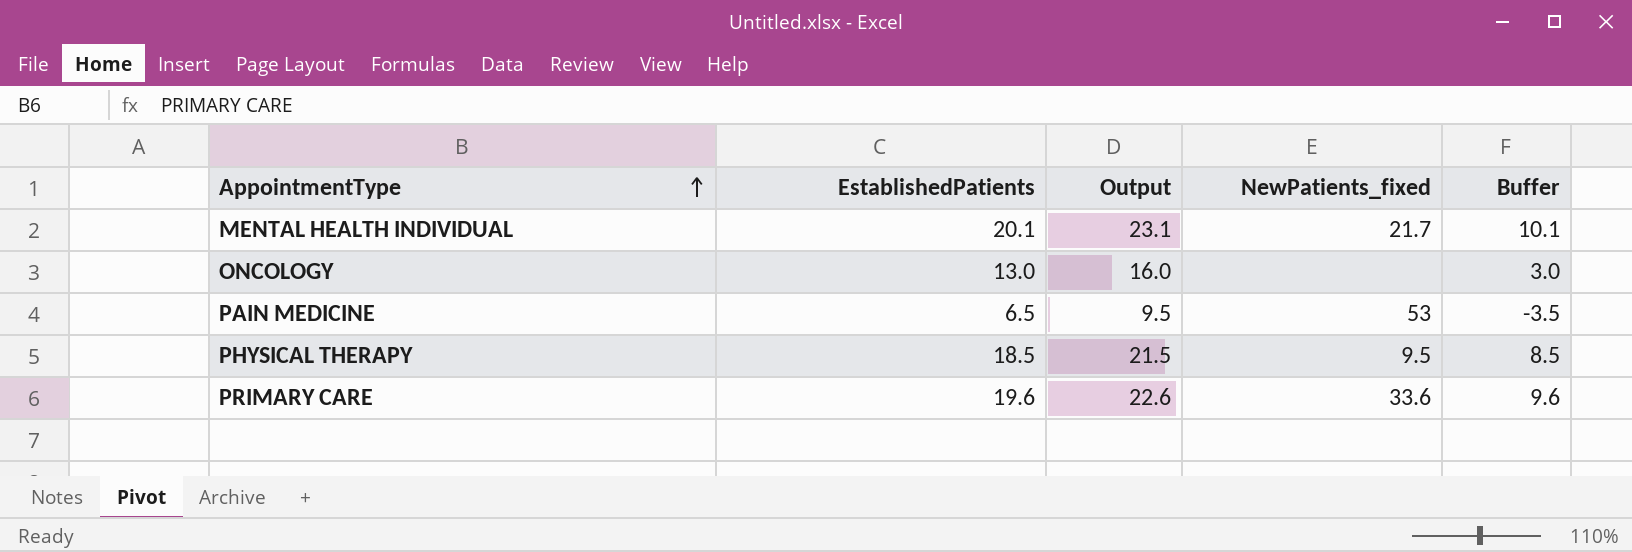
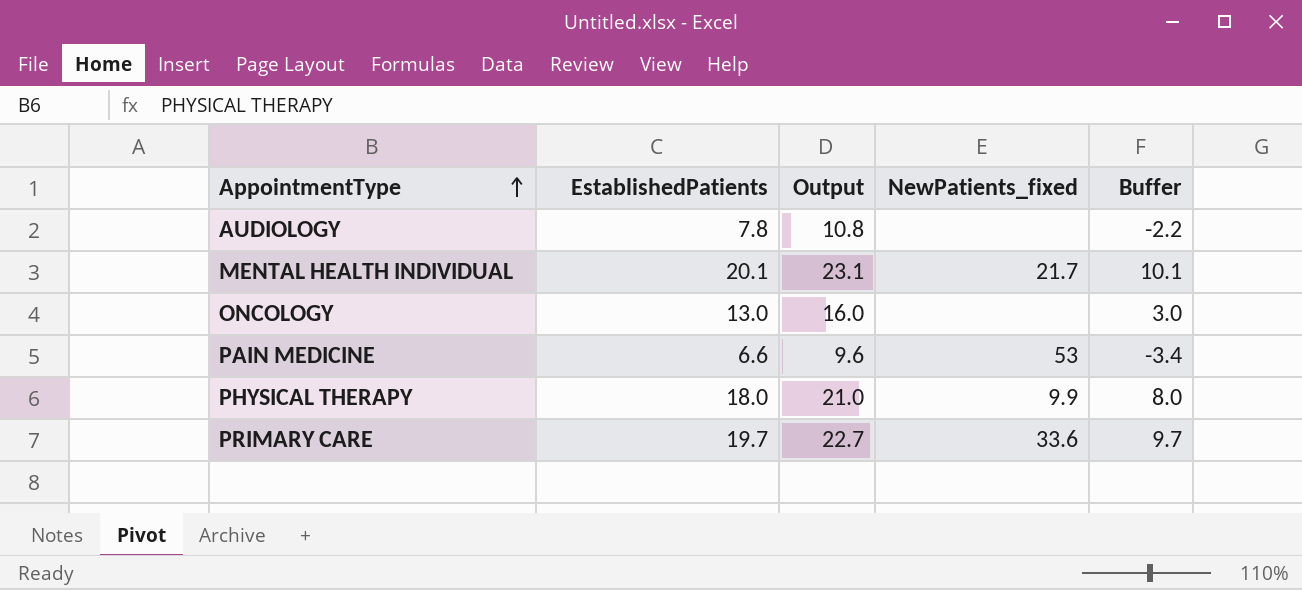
row AUDIOLOGY: none -> 7.8 | 10.8 | none | -2.2
PAIN MEDICINE | EstablishedPatients: 6.5 -> 6.6
PAIN MEDICINE | Output: 9.5 -> 9.6
PAIN MEDICINE | Buffer: -3.5 -> -3.4
PHYSICAL THERAPY | EstablishedPatients: 18.5 -> 18.0
PHYSICAL THERAPY | Output: 21.5 -> 21.0
PHYSICAL THERAPY | NewPatients_fixed: 9.5 -> 9.9
PHYSICAL THERAPY | Buffer: 8.5 -> 8.0
PRIMARY CARE | EstablishedPatients: 19.6 -> 19.7
PRIMARY CARE | Output: 22.6 -> 22.7
PRIMARY CARE | Buffer: 9.6 -> 9.7

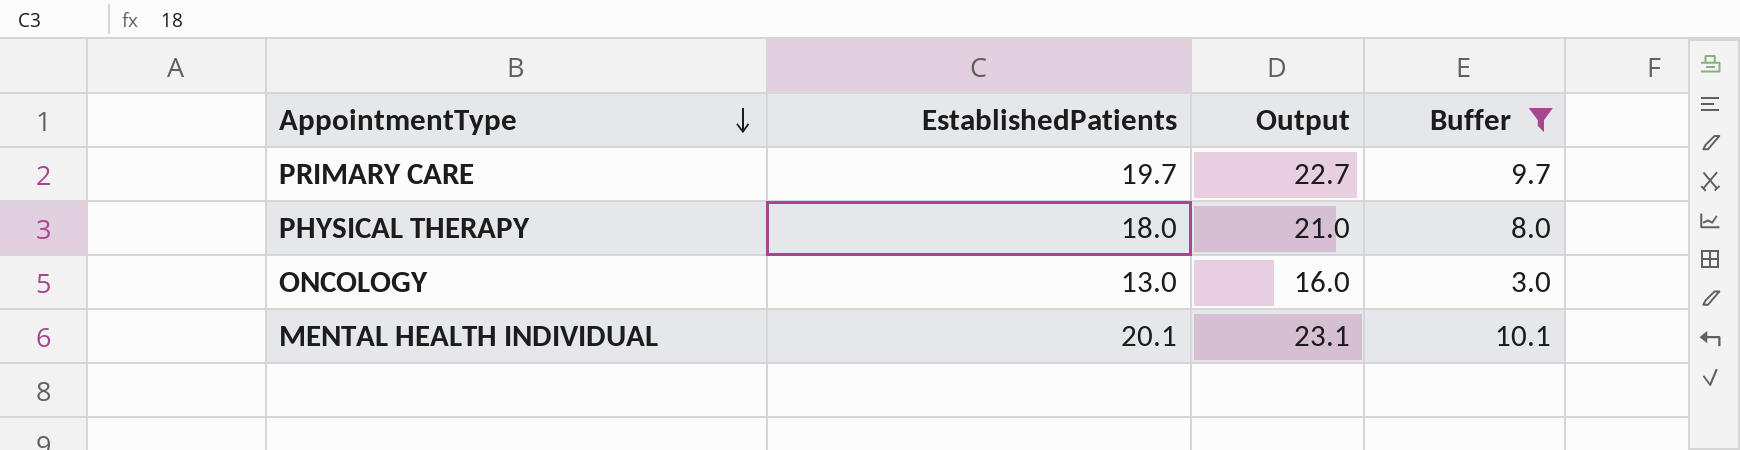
filter: none -> Buffer >= 3.0
row order: AppointmentType ascending -> AppointmentType descending
column NewPatients_fixed | position: 4 -> none

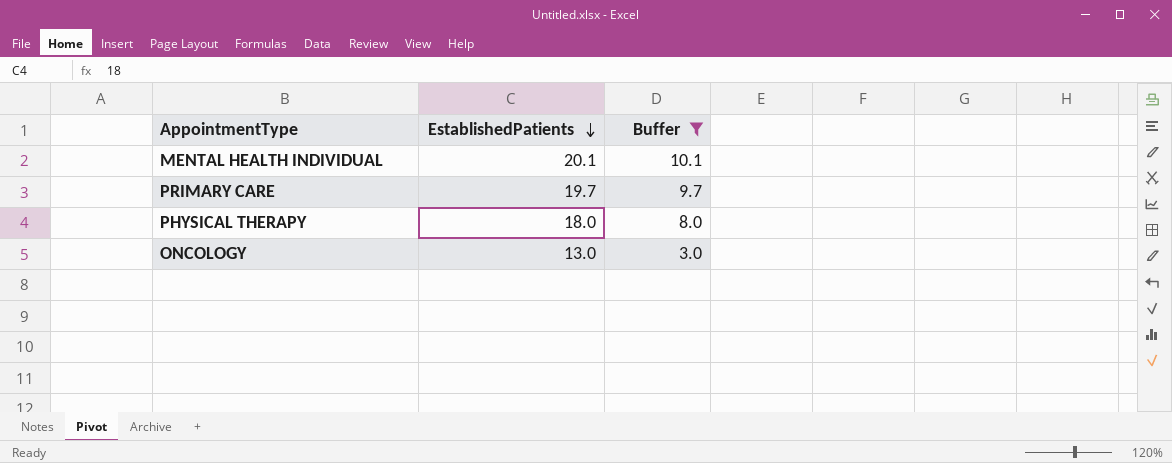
row order: AppointmentType descending -> EstablishedPatients descending
column Output | formula: [EstablishedPatients] + 3 -> none

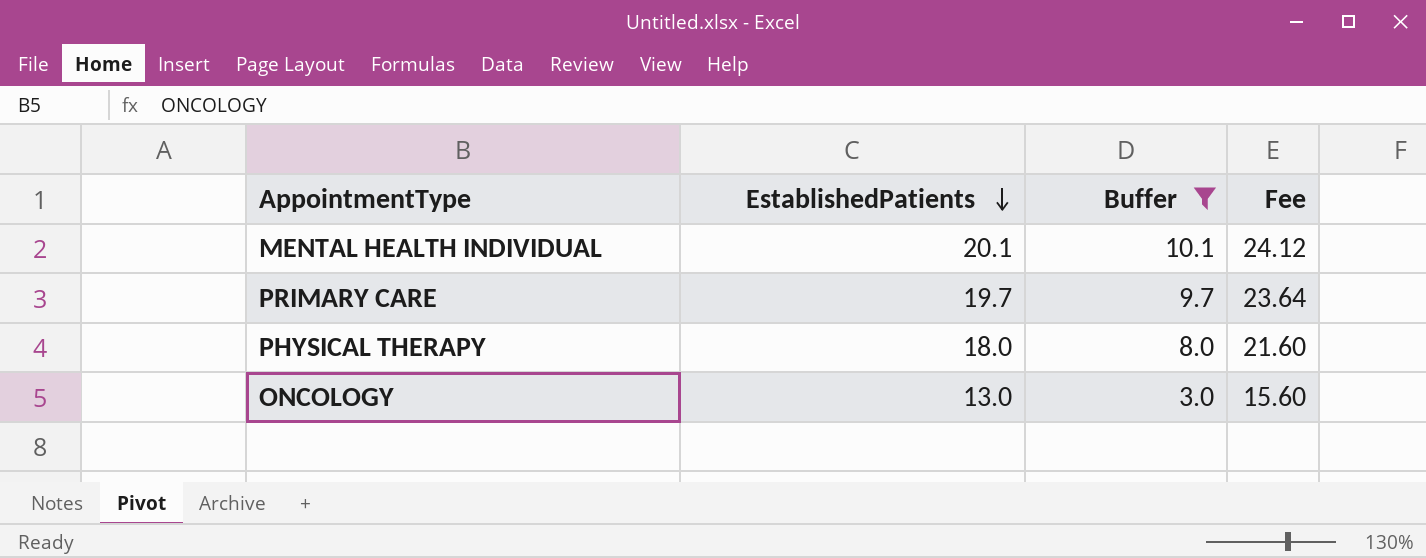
column Fee | formula: none -> [EstablishedPatients] * 1.2

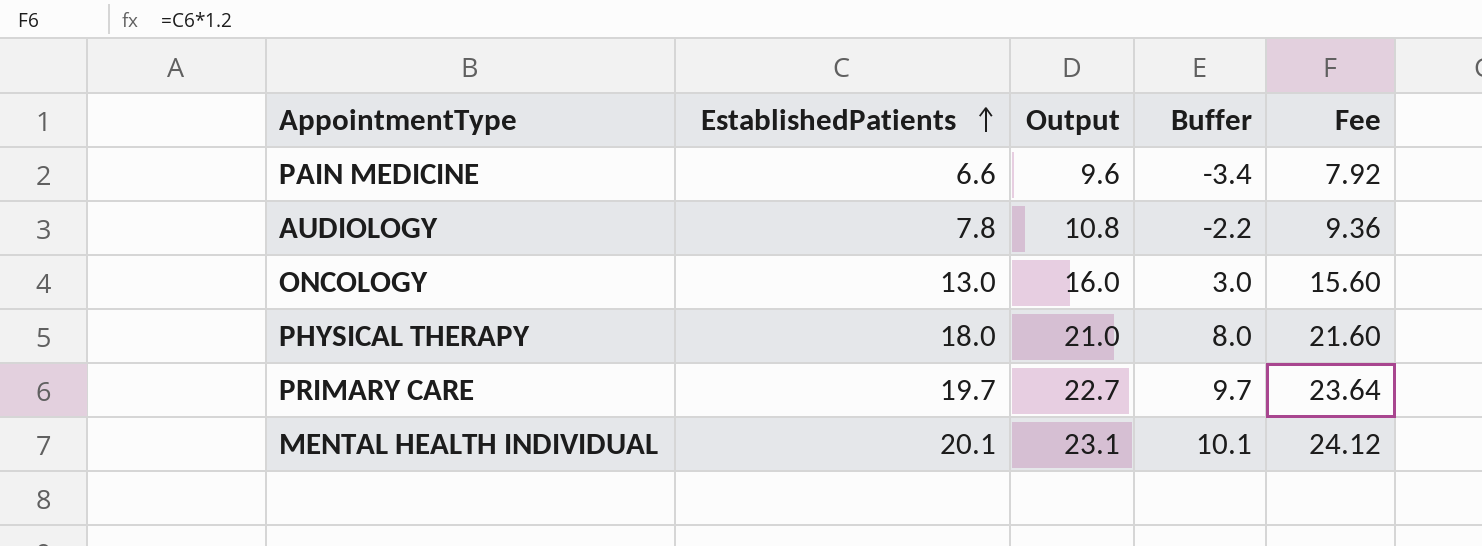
filter: Buffer >= 3.0 -> none
row order: EstablishedPatients descending -> EstablishedPatients ascending
column Output | formula: none -> [EstablishedPatients] + 3

